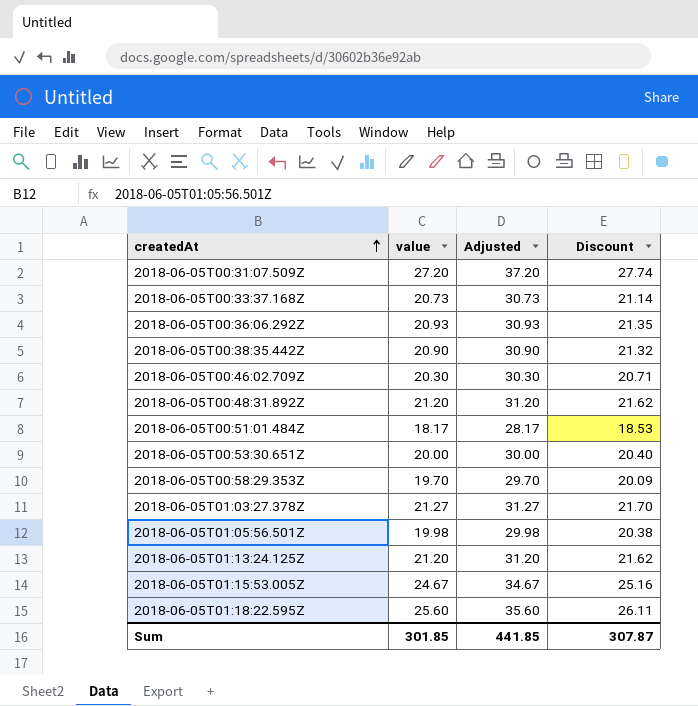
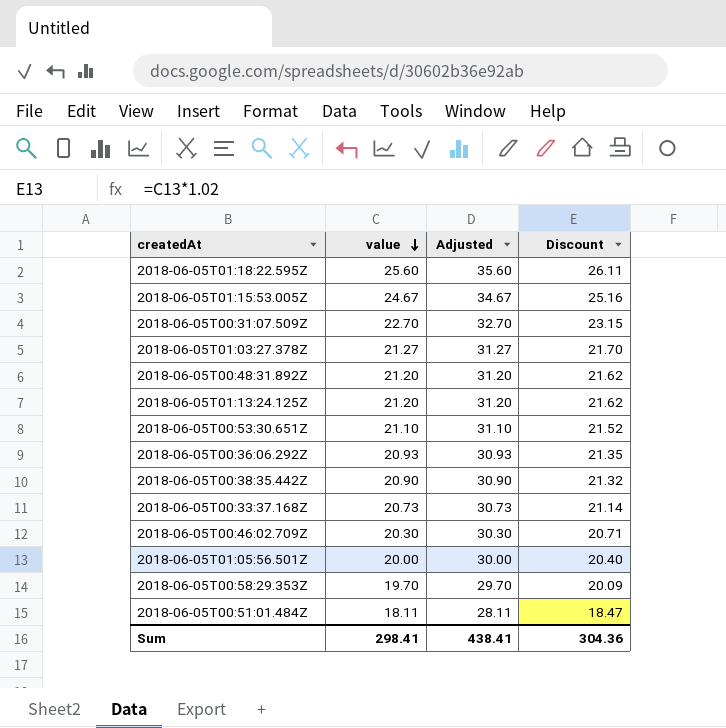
row order: createdAt ascending -> value descending
2018-06-05T00:31:07.509Z | value: 27.20 -> 22.70
2018-06-05T00:31:07.509Z | Adjusted: 37.20 -> 32.70
2018-06-05T00:31:07.509Z | Discount: 27.74 -> 23.15
2018-06-05T00:53:30.651Z | value: 20.00 -> 21.10
2018-06-05T00:53:30.651Z | Adjusted: 30.00 -> 31.10
2018-06-05T00:53:30.651Z | Discount: 20.40 -> 21.52
2018-06-05T01:05:56.501Z | value: 19.98 -> 20.00
2018-06-05T01:05:56.501Z | Adjusted: 29.98 -> 30.00
2018-06-05T01:05:56.501Z | Discount: 20.38 -> 20.40
2018-06-05T00:51:01.484Z | value: 18.17 -> 18.11
2018-06-05T00:51:01.484Z | Adjusted: 28.17 -> 28.11
2018-06-05T00:51:01.484Z | Discount: 18.53 -> 18.47
Sum | value: 301.85 -> 298.41
Sum | Adjusted: 441.85 -> 438.41
Sum | Discount: 307.87 -> 304.36

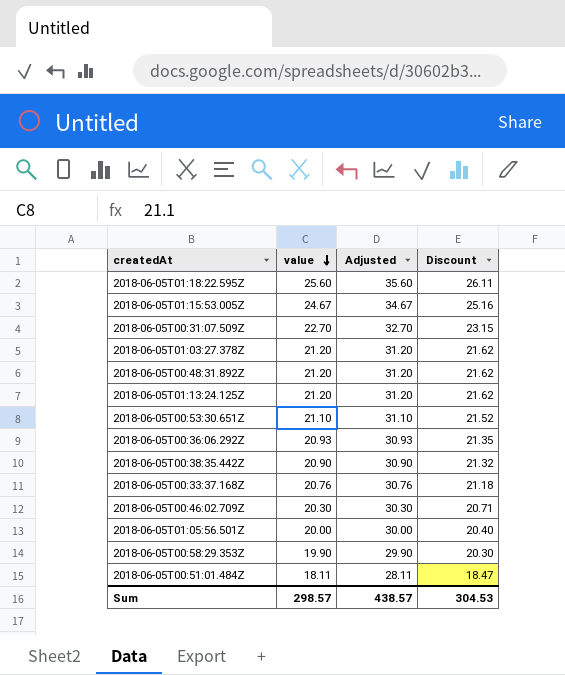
2018-06-05T01:03:27.378Z | value: 21.27 -> 21.20
2018-06-05T01:03:27.378Z | Adjusted: 31.27 -> 31.20
2018-06-05T01:03:27.378Z | Discount: 21.70 -> 21.62
2018-06-05T00:33:37.168Z | value: 20.73 -> 20.76
2018-06-05T00:33:37.168Z | Adjusted: 30.73 -> 30.76
2018-06-05T00:33:37.168Z | Discount: 21.14 -> 21.18
2018-06-05T00:58:29.353Z | value: 19.70 -> 19.90
2018-06-05T00:58:29.353Z | Adjusted: 29.70 -> 29.90
2018-06-05T00:58:29.353Z | Discount: 20.09 -> 20.30
Sum | value: 298.41 -> 298.57
Sum | Adjusted: 438.41 -> 438.57
Sum | Discount: 304.36 -> 304.53

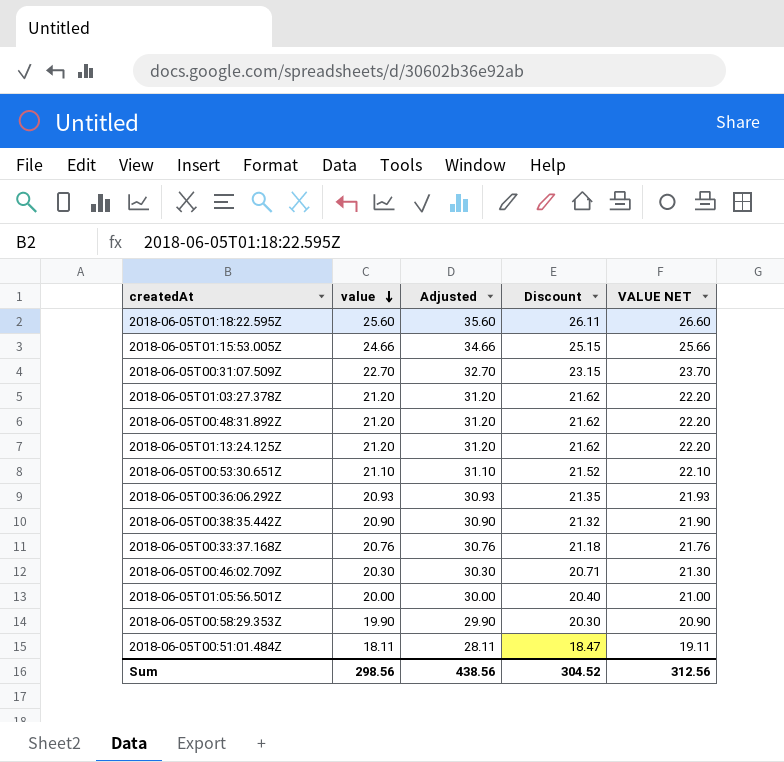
column VALUE NET | formula: none -> [value] + 1
2018-06-05T01:15:53.005Z | value: 24.67 -> 24.66
2018-06-05T01:15:53.005Z | Adjusted: 34.67 -> 34.66
2018-06-05T01:15:53.005Z | Discount: 25.16 -> 25.15
Sum | value: 298.57 -> 298.56
Sum | Adjusted: 438.57 -> 438.56
Sum | Discount: 304.53 -> 304.52

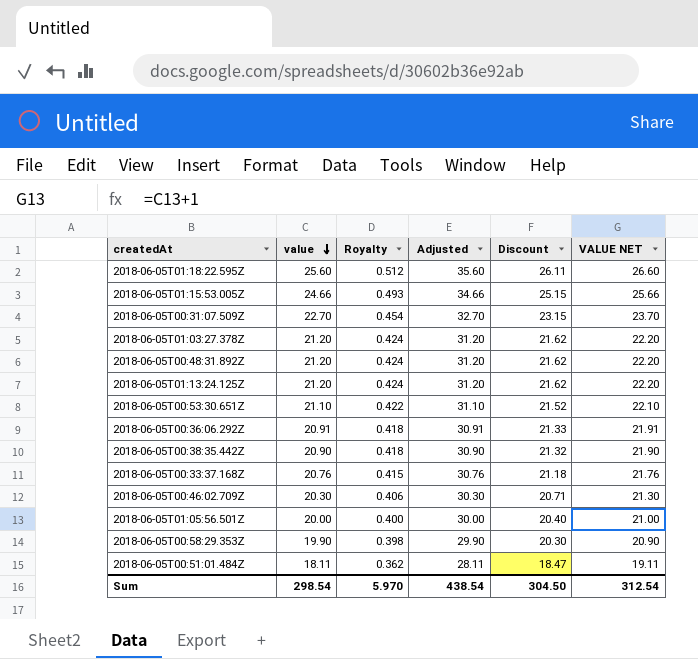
column Royalty | formula: none -> [value] * 0.02
2018-06-05T00:36:06.292Z | value: 20.93 -> 20.91
2018-06-05T00:36:06.292Z | Adjusted: 30.93 -> 30.91
2018-06-05T00:36:06.292Z | Discount: 21.35 -> 21.33
2018-06-05T00:36:06.292Z | VALUE NET: 21.93 -> 21.91
Sum | value: 298.56 -> 298.54
Sum | Adjusted: 438.56 -> 438.54
Sum | Discount: 304.52 -> 304.50
Sum | VALUE NET: 312.56 -> 312.54

